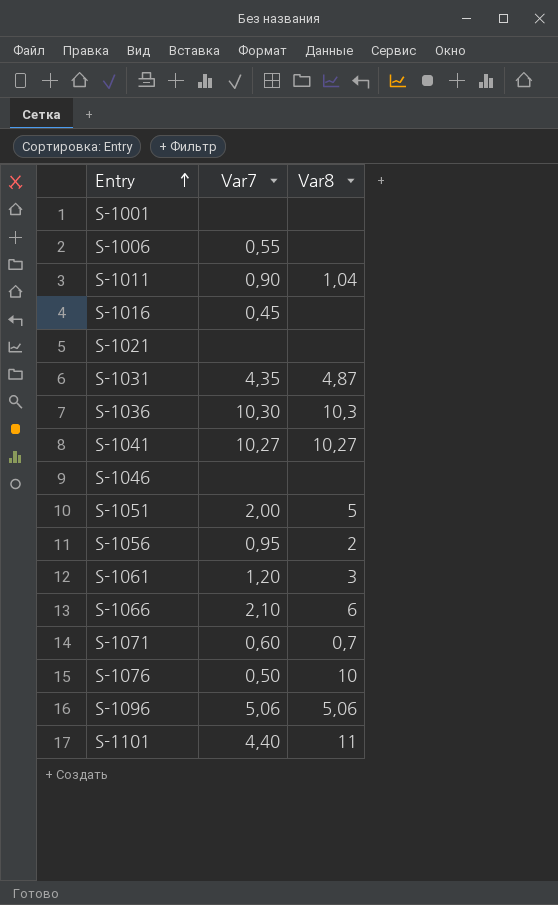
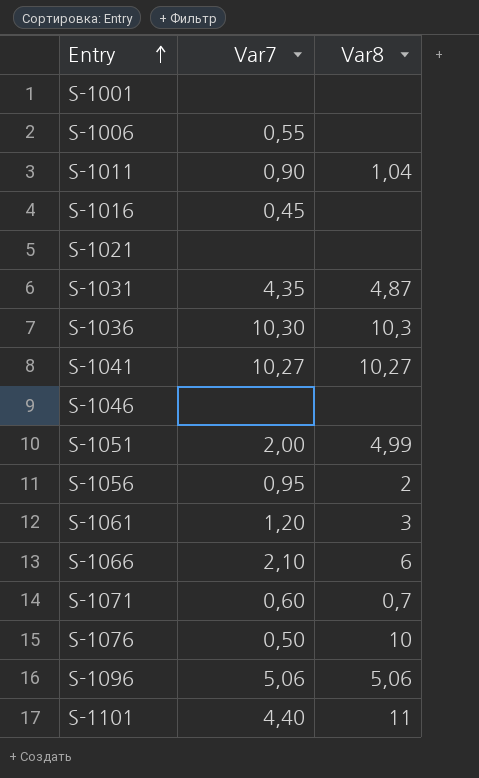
S-1051 | Var8: 5 -> 4,99

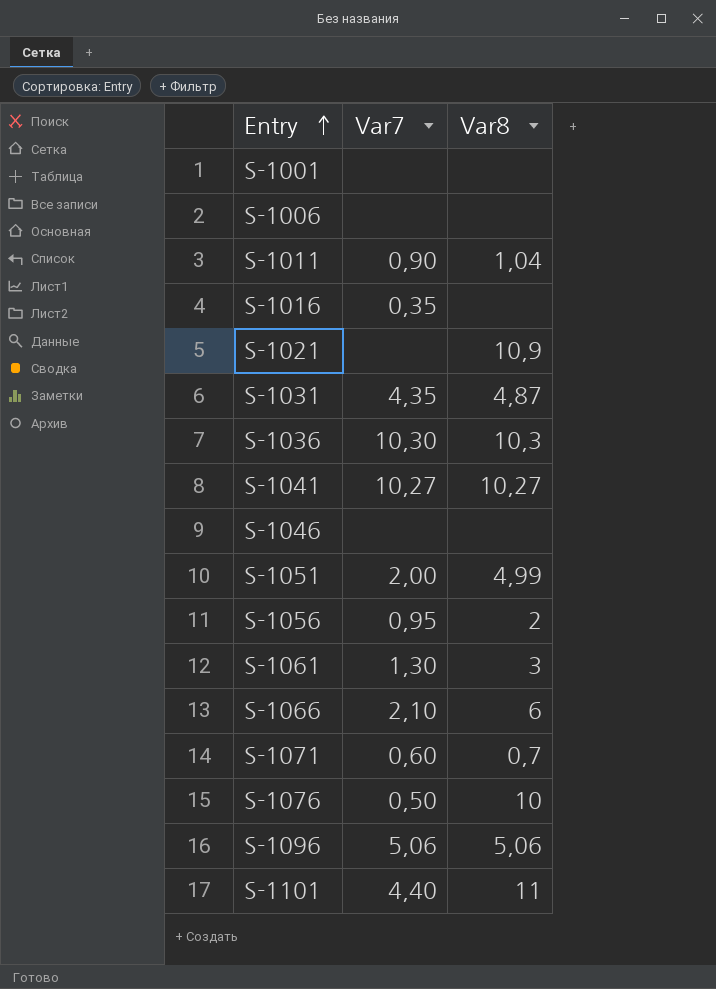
S-1006 | Var7: 0,55 -> none
S-1016 | Var7: 0,45 -> 0,35
S-1021 | Var8: none -> 10,9
S-1061 | Var7: 1,20 -> 1,30

